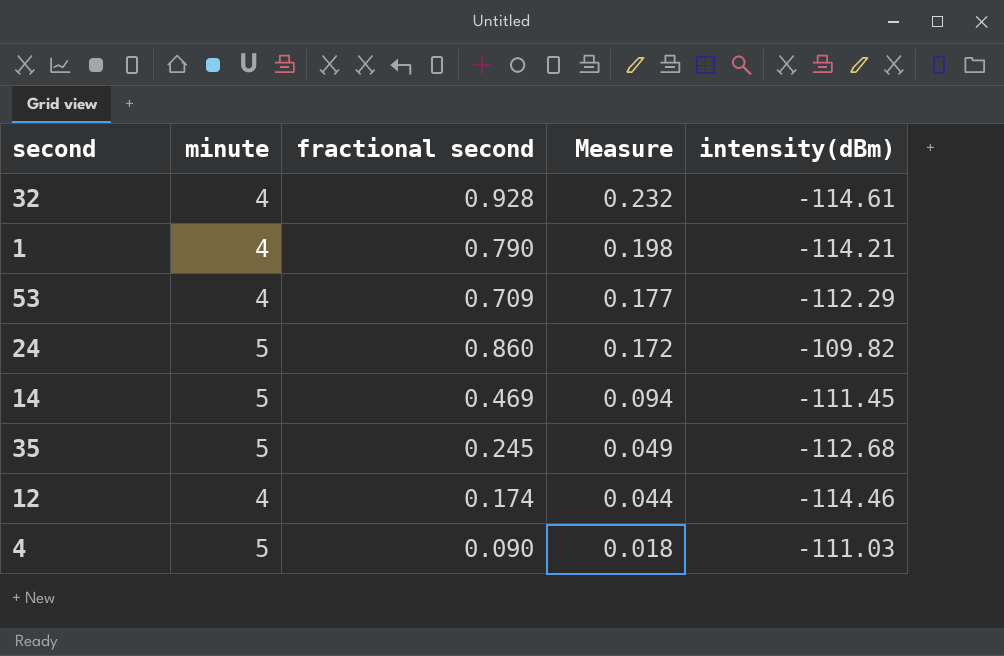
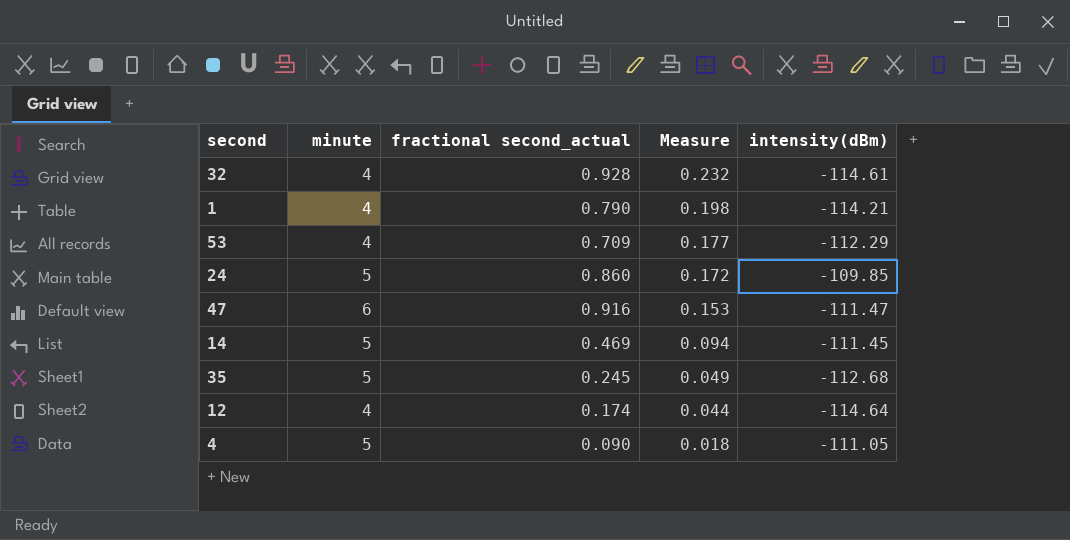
column name: fractional second -> fractional second_actual
24 | intensity(dBm): -109.82 -> -109.85
row 47: none -> 6 | 0.916 | 0.153 | -111.47
12 | intensity(dBm): -114.46 -> -114.64
4 | intensity(dBm): -111.03 -> -111.05

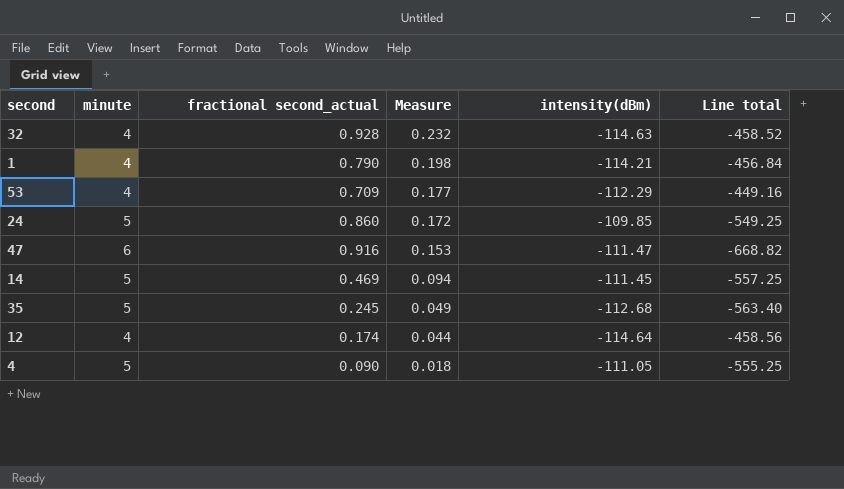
column Line total | formula: none -> [minute] * [intensity(dBm)]
32 | intensity(dBm): -114.61 -> -114.63

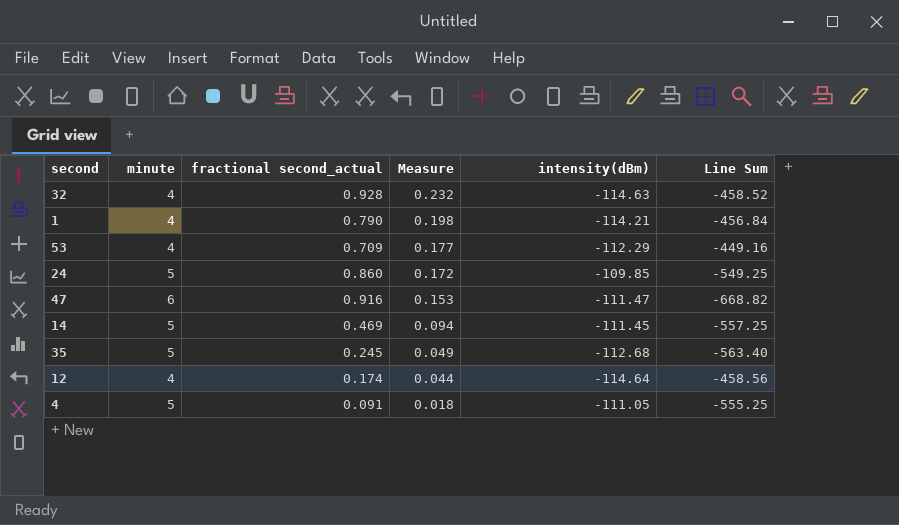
column name: Line total -> Line Sum
4 | fractional second_actual: 0.090 -> 0.091

